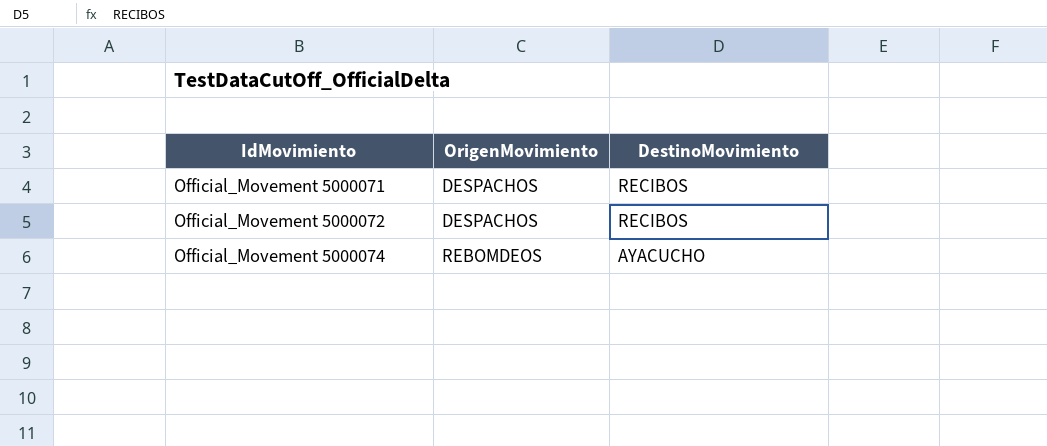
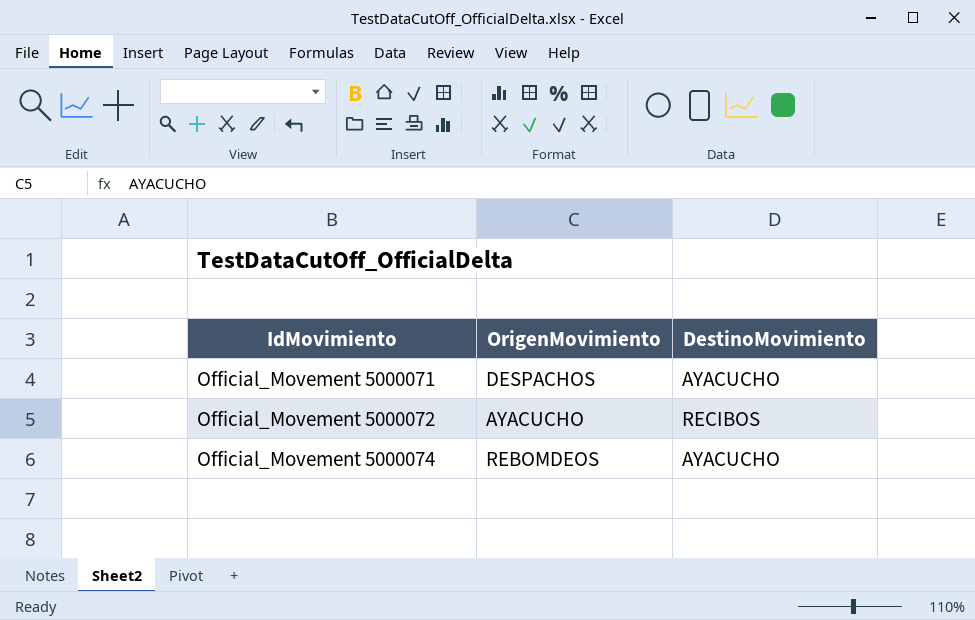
Official_Movement 5000071 | DestinoMovimiento: RECIBOS -> AYACUCHO
Official_Movement 5000072 | OrigenMovimiento: DESPACHOS -> AYACUCHO

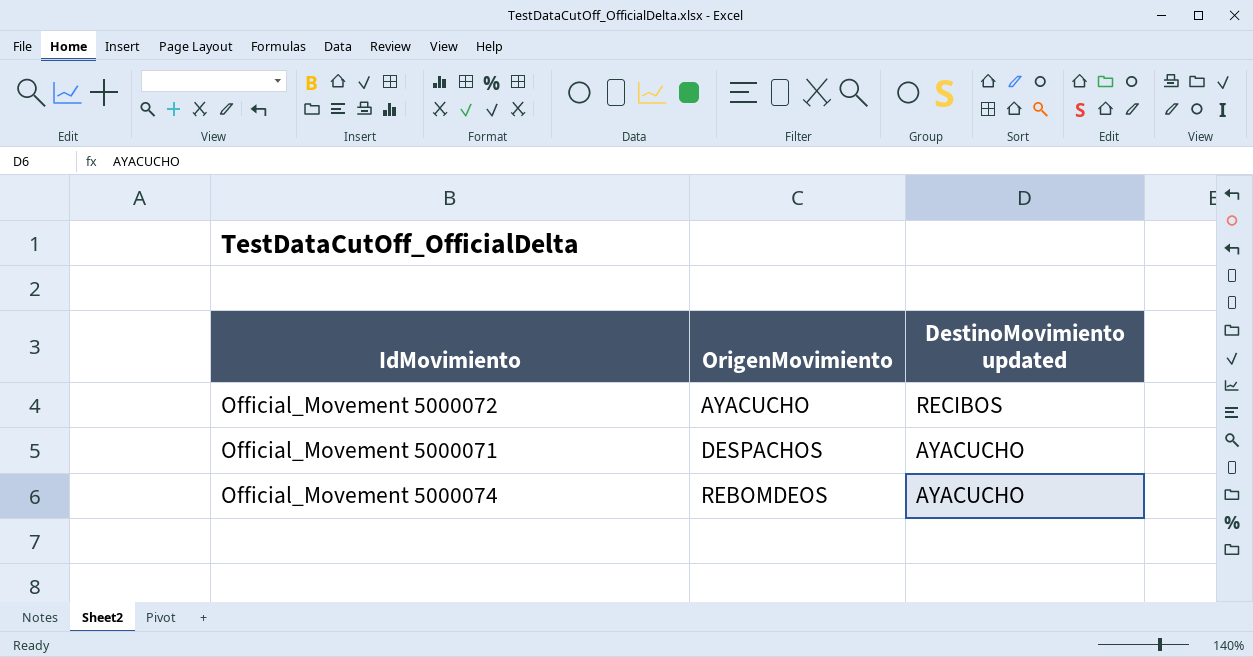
row order: IdMovimiento ascending -> OrigenMovimiento ascending
column name: DestinoMovimiento -> DestinoMovimiento updated

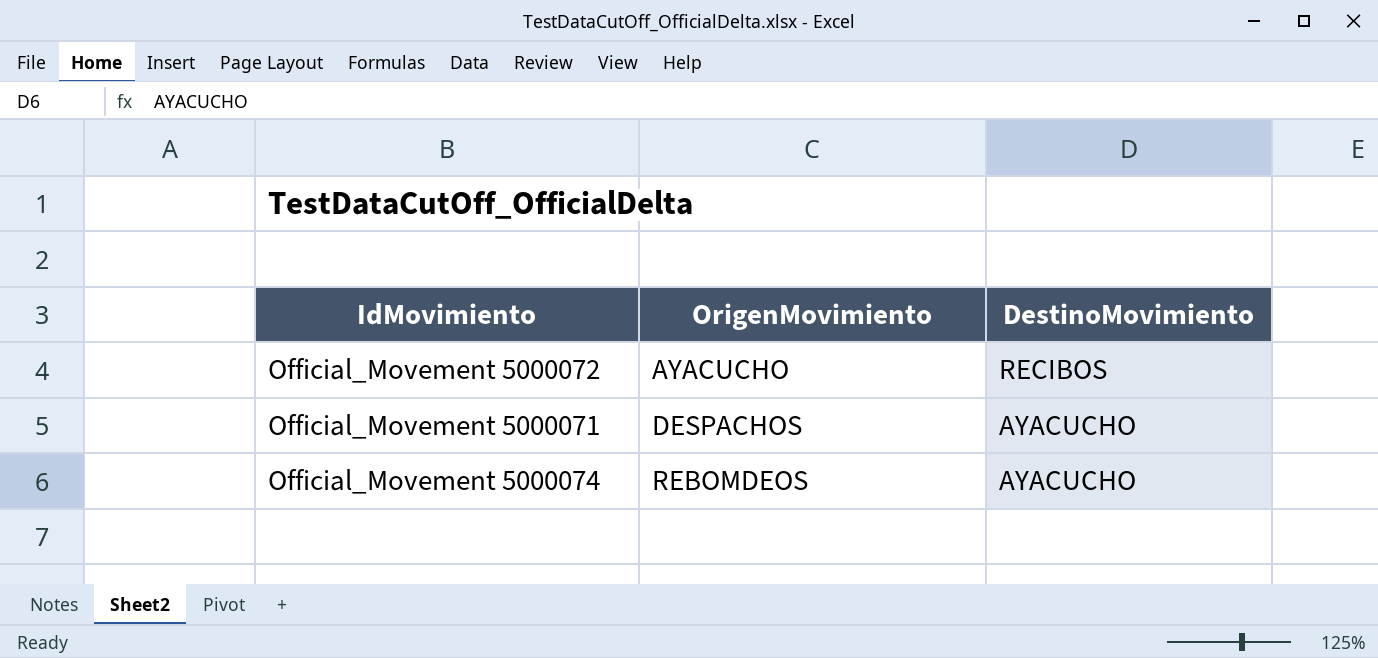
column name: DestinoMovimiento updated -> DestinoMovimiento

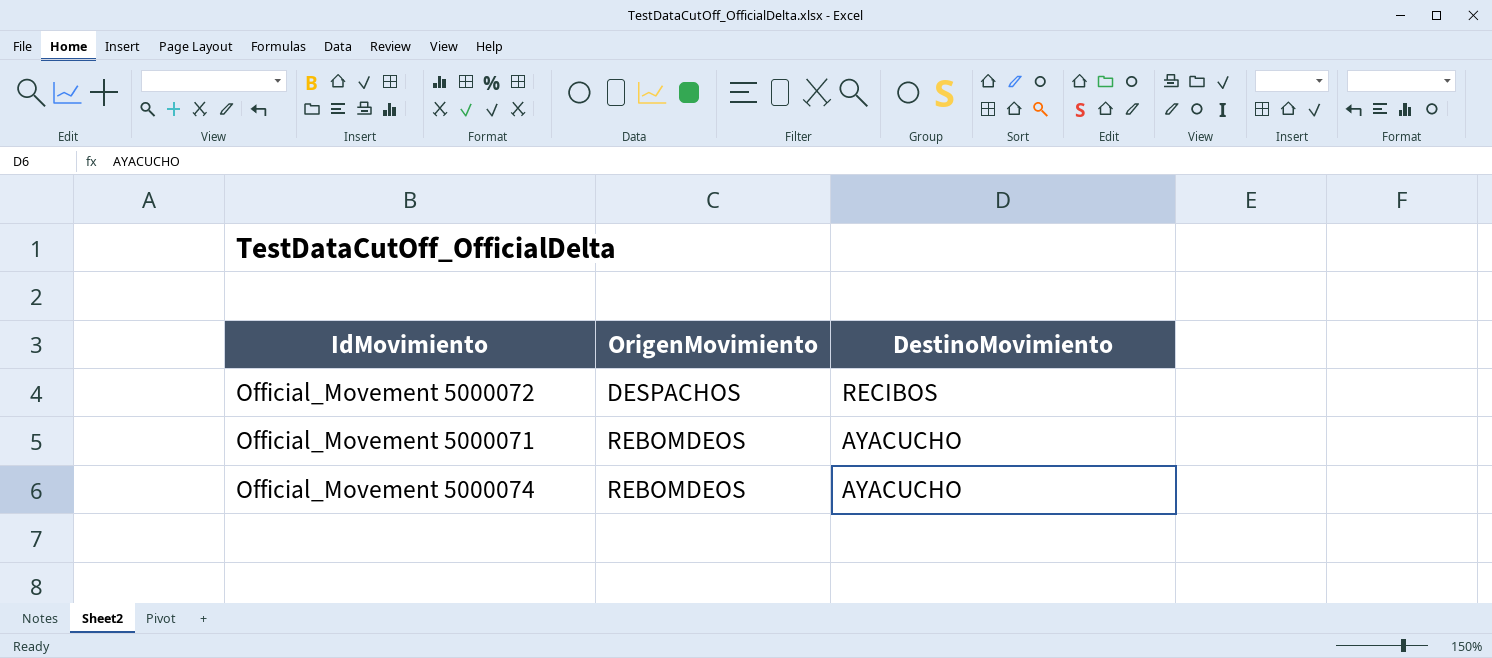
Official_Movement 5000072 | OrigenMovimiento: AYACUCHO -> DESPACHOS
Official_Movement 5000071 | OrigenMovimiento: DESPACHOS -> REBOMDEOS

